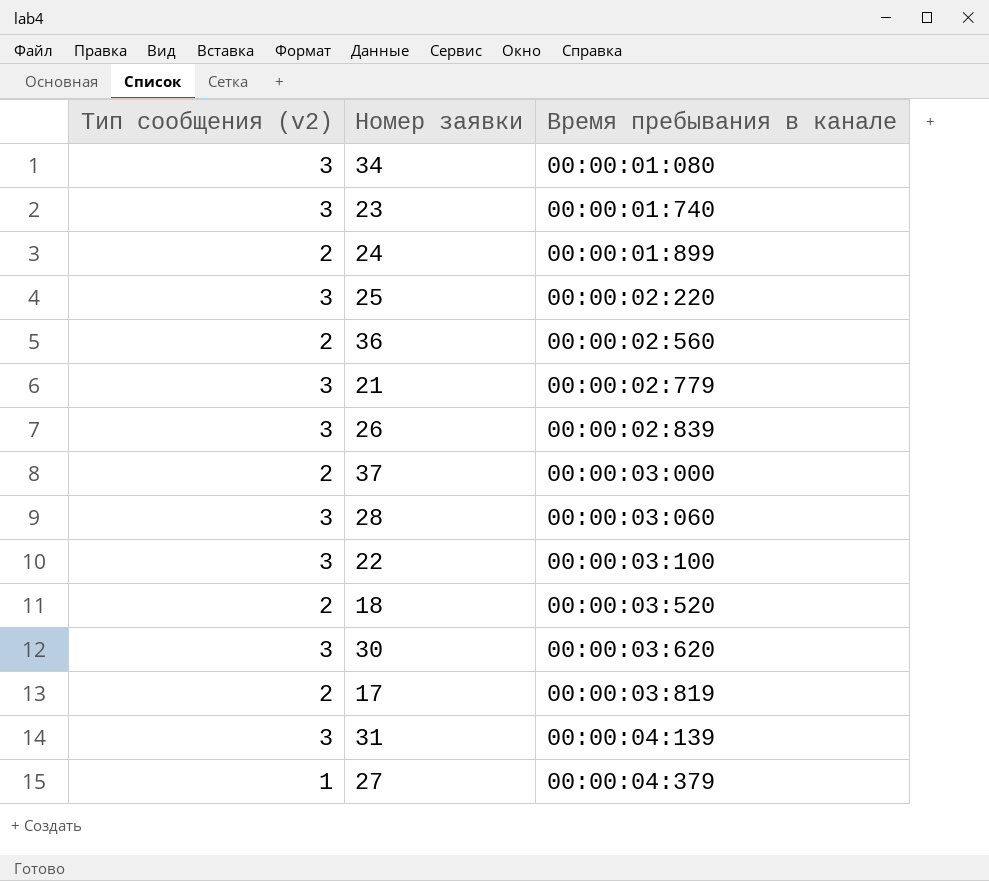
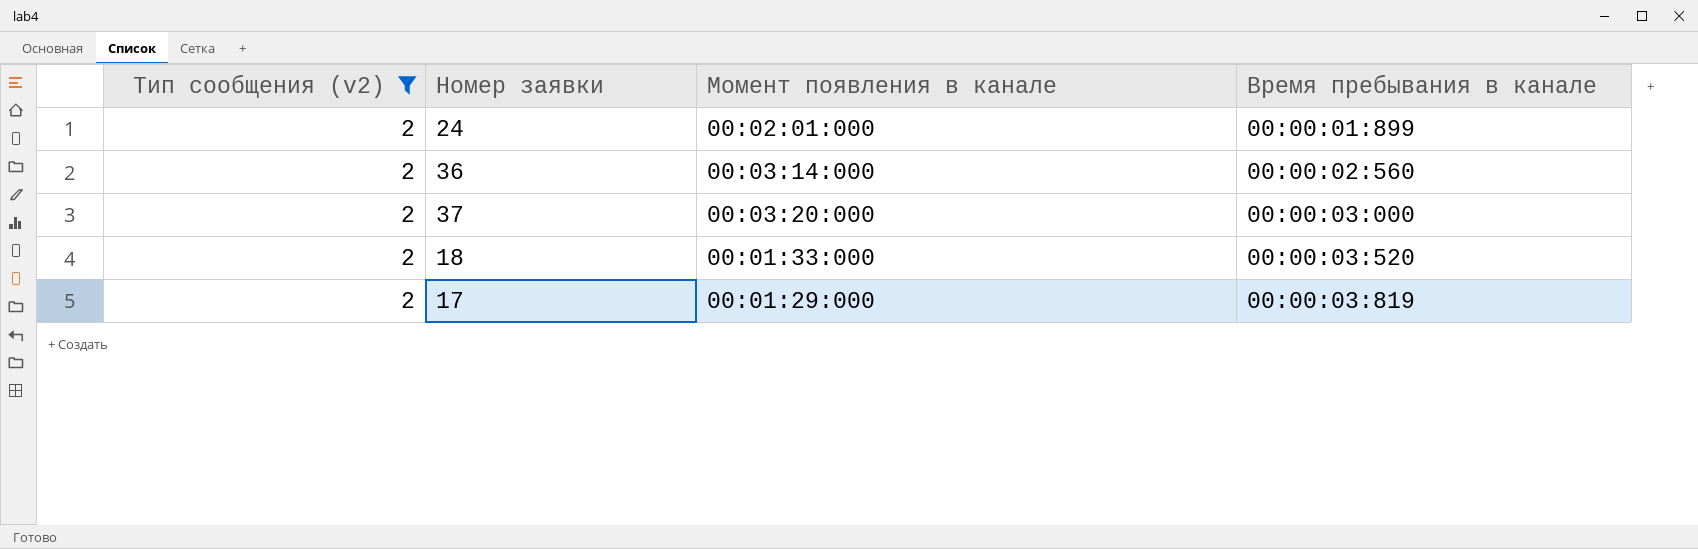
filter: none -> Тип сообщения (v2) = 2
column Момент появления в канале | position: none -> 3

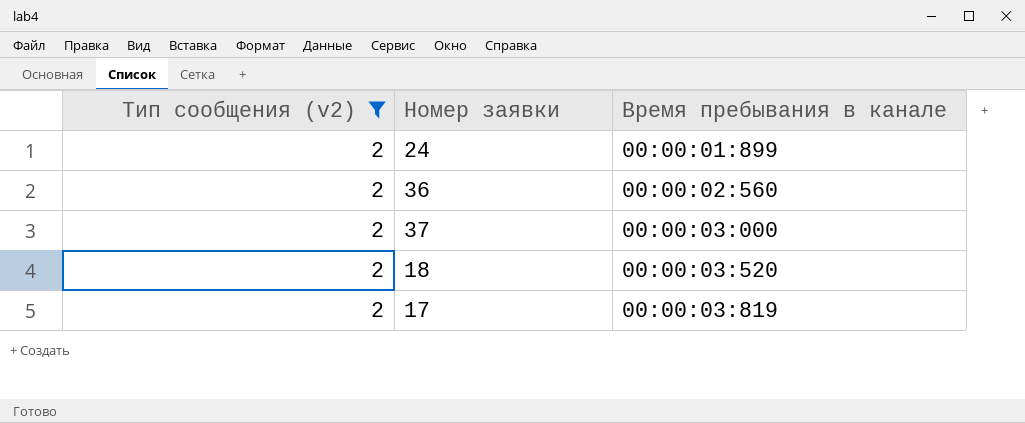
column Момент появления в канале | position: 3 -> none

